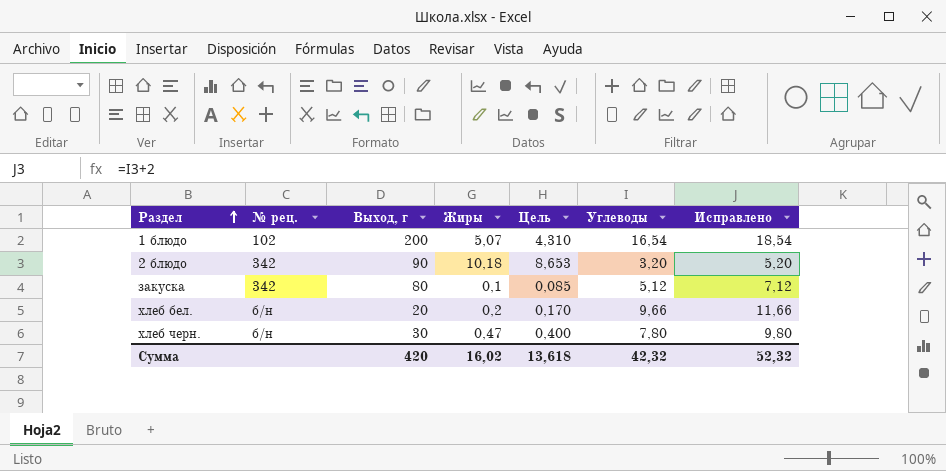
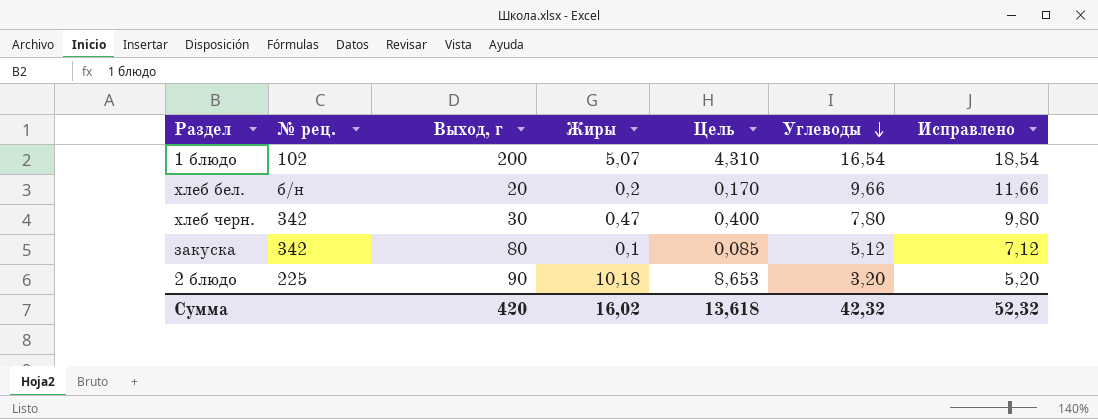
row order: Раздел ascending -> Углеводы descending
хлеб черн. | № рец.: б/н -> 342
2 блюдо | № рец.: 342 -> 225

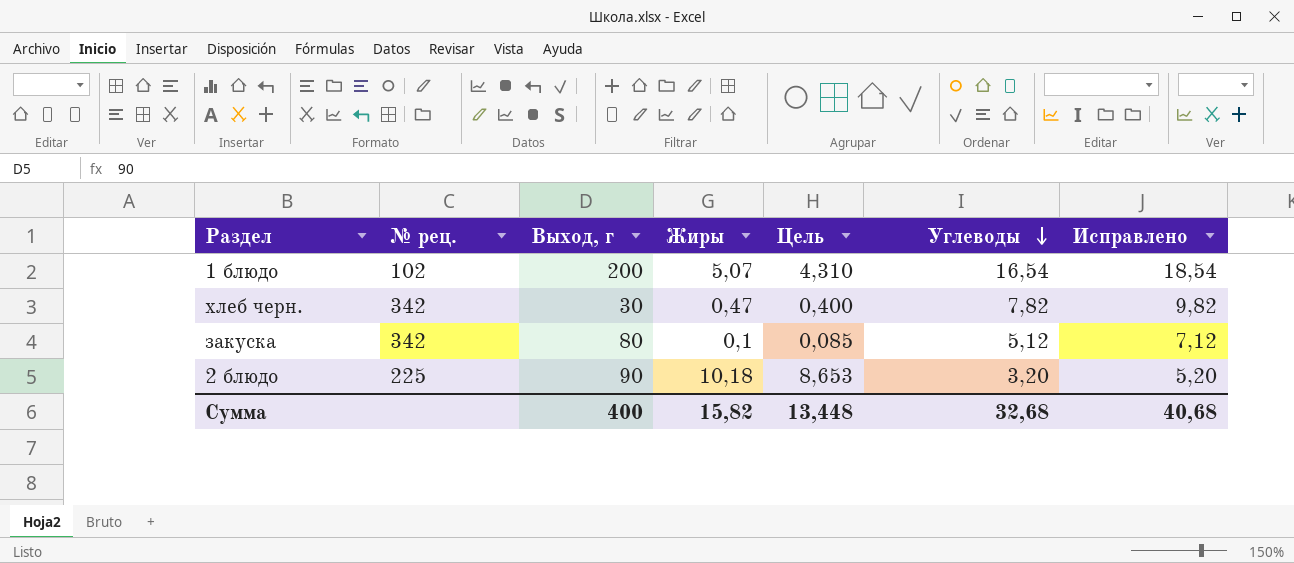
row хлеб бел.: б/н | 20 | 0,2 | 0,170 | 9,66 | 11,66 -> none
хлеб черн. | Углеводы: 7,80 -> 7,82
хлеб черн. | Исправлено: 9,80 -> 9,82
Сумма | Выход, г: 420 -> 400
Сумма | Жиры: 16,02 -> 15,82
Сумма | Цель: 13,618 -> 13,448
Сумма | Углеводы: 42,32 -> 32,68
Сумма | Исправлено: 52,32 -> 40,68

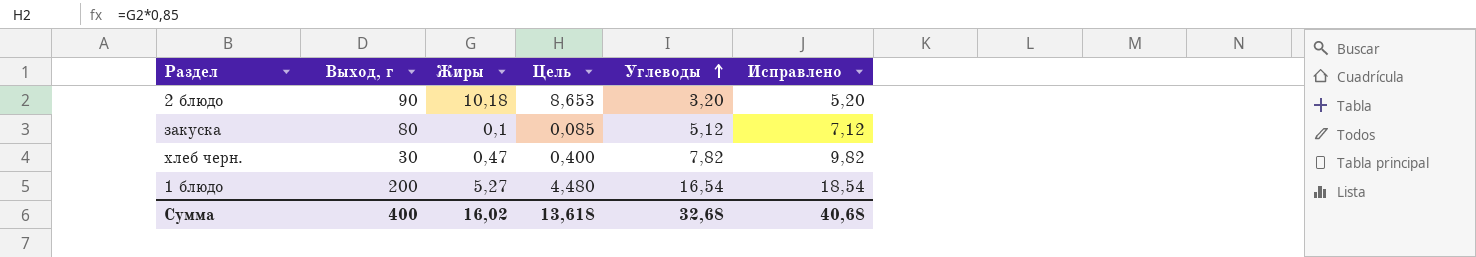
row order: Углеводы descending -> Углеводы ascending
column № рец. | position: 2 -> none
1 блюдо | Жиры: 5,07 -> 5,27
1 блюдо | Цель: 4,310 -> 4,480
Сумма | Жиры: 15,82 -> 16,02
Сумма | Цель: 13,448 -> 13,618

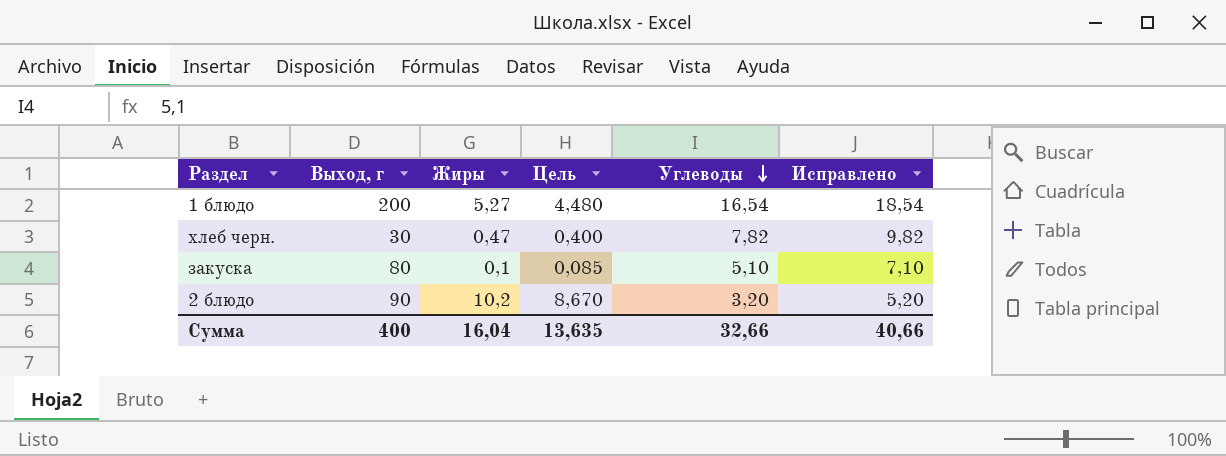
row order: Углеводы ascending -> Углеводы descending
закуска | Углеводы: 5,12 -> 5,10
закуска | Исправлено: 7,12 -> 7,10
2 блюдо | Жиры: 10,18 -> 10,2
2 блюдо | Цель: 8,653 -> 8,670
Сумма | Жиры: 16,02 -> 16,04
Сумма | Цель: 13,618 -> 13,635
Сумма | Углеводы: 32,68 -> 32,66
Сумма | Исправлено: 40,68 -> 40,66

